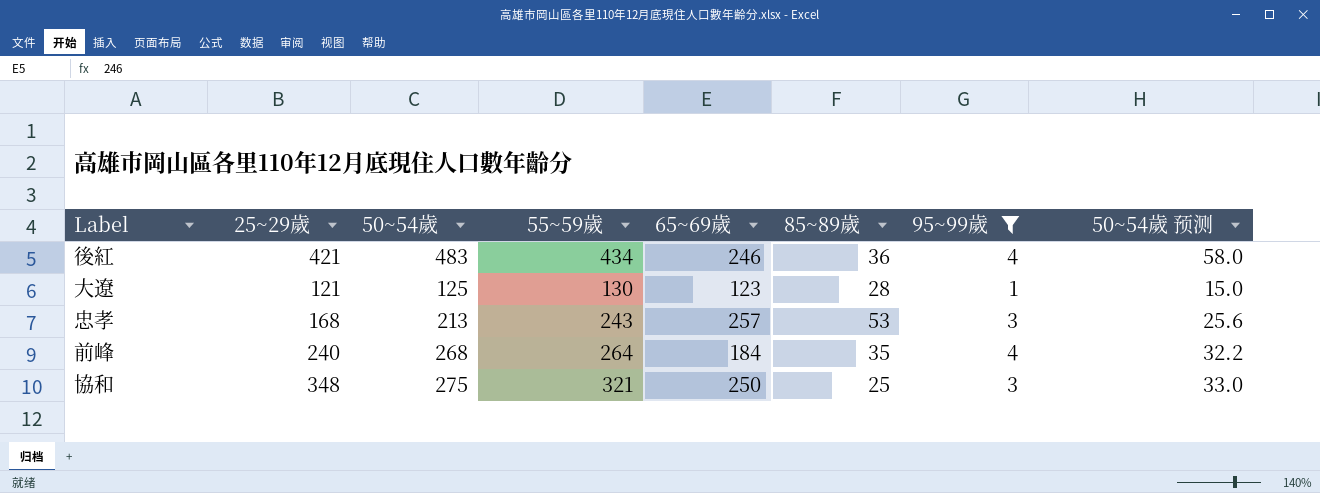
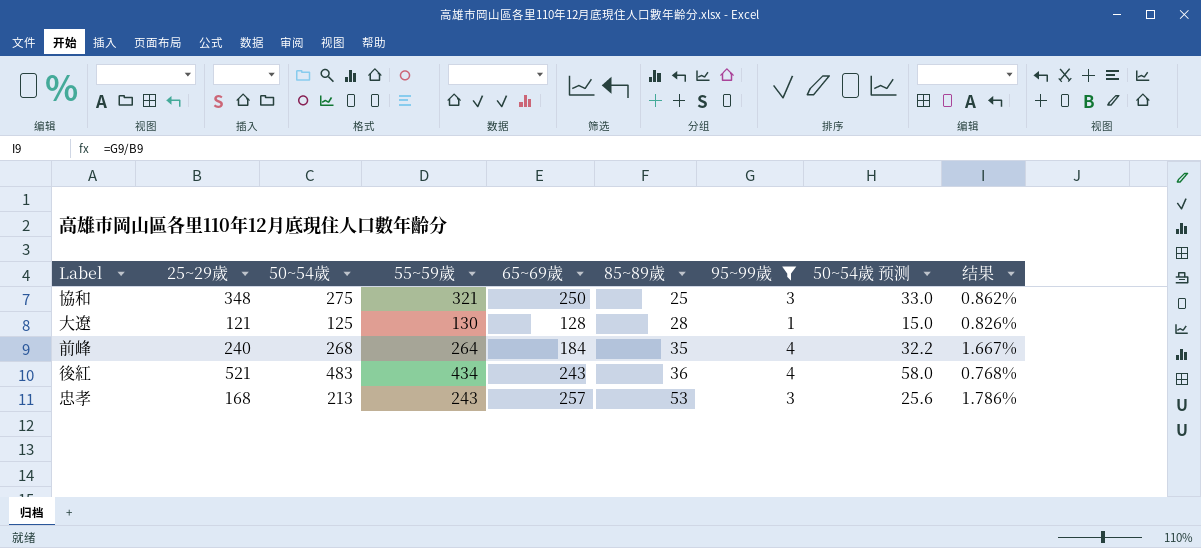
row order: none -> 85~89歲 ascending
column 结果 | formula: none -> [95~99歲] / [25~29歲]
大遼 | 65~69歲: 123 -> 128
後紅 | 25~29歲: 421 -> 521
後紅 | 65~69歲: 246 -> 243

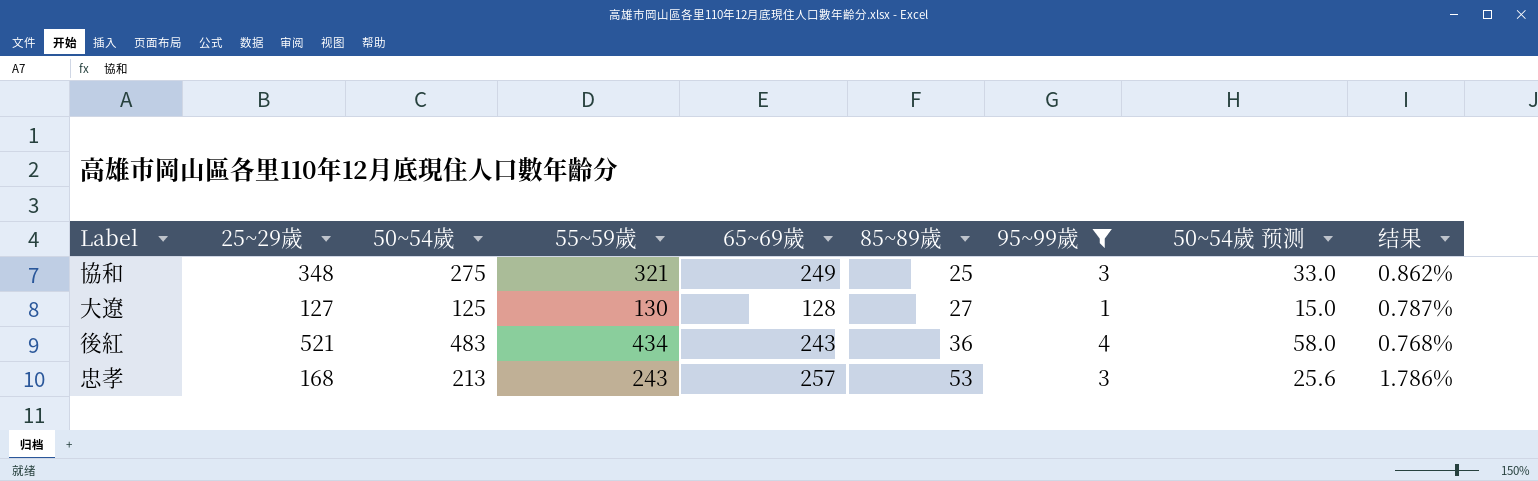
row 前峰: 240 | 268 | 264 | 184 | 35 | 4 | 32.2 | 1.667% -> none
協和 | 65~69歲: 250 -> 249
大遼 | 25~29歲: 121 -> 127
大遼 | 85~89歲: 28 -> 27
大遼 | 结果: 0.826% -> 0.787%

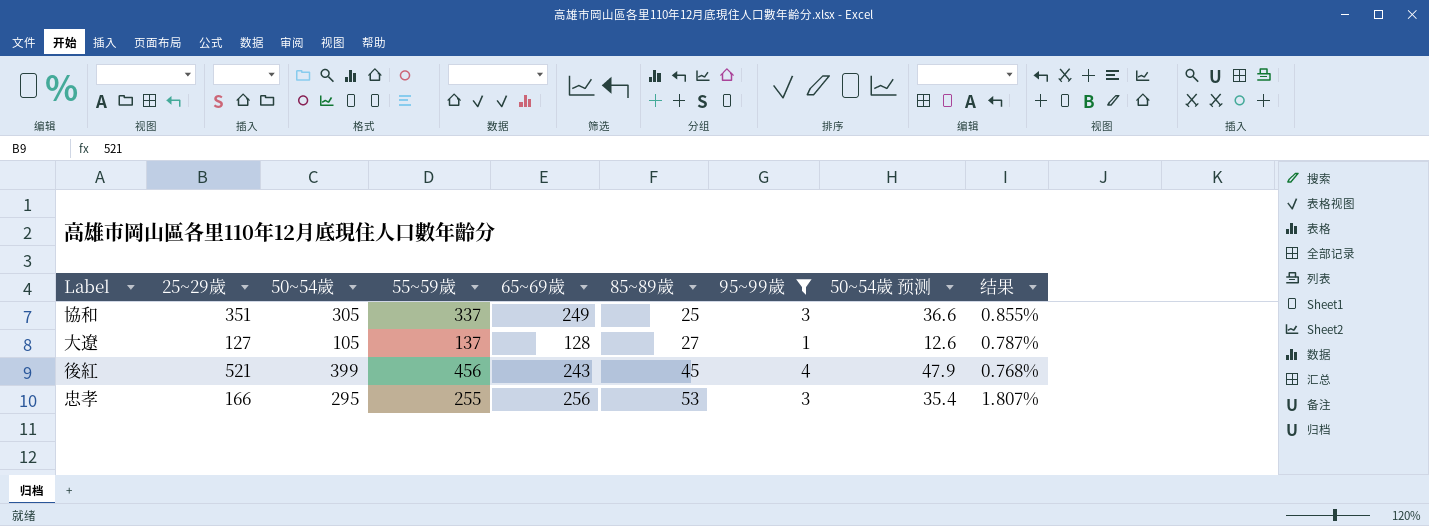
協和 | 25~29歲: 348 -> 351
協和 | 50~54歲: 275 -> 305
協和 | 55~59歲: 321 -> 337
協和 | 50~54歲 预测: 33.0 -> 36.6
協和 | 结果: 0.862% -> 0.855%
大遼 | 50~54歲: 125 -> 105
大遼 | 55~59歲: 130 -> 137
大遼 | 50~54歲 预测: 15.0 -> 12.6
後紅 | 50~54歲: 483 -> 399
後紅 | 55~59歲: 434 -> 456
後紅 | 85~89歲: 36 -> 45
後紅 | 50~54歲 预测: 58.0 -> 47.9
忠孝 | 25~29歲: 168 -> 166
忠孝 | 50~54歲: 213 -> 295
忠孝 | 55~59歲: 243 -> 255
忠孝 | 65~69歲: 257 -> 256
忠孝 | 50~54歲 预测: 25.6 -> 35.4
忠孝 | 结果: 1.786% -> 1.807%

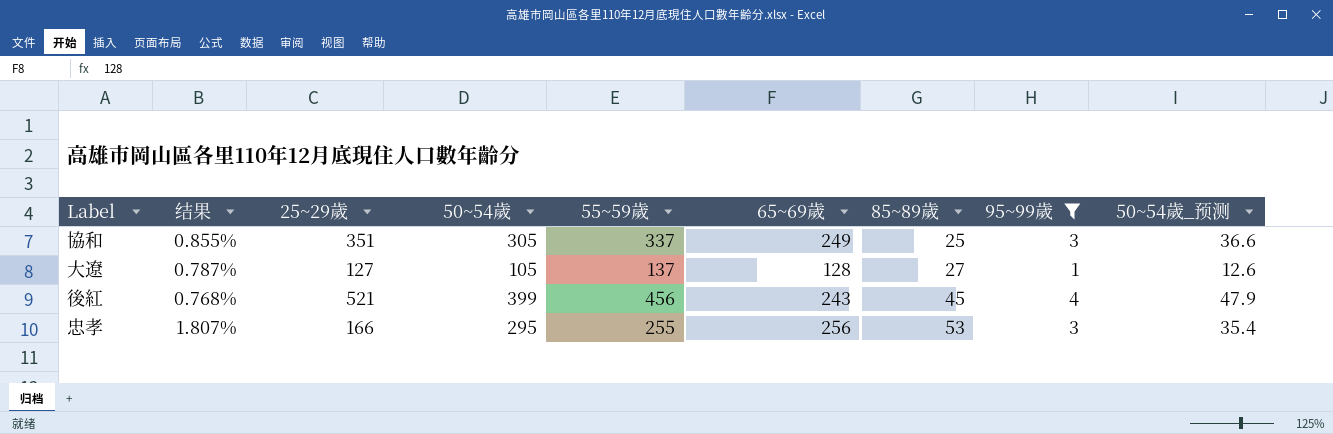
column 结果 | position: 9 -> 2
column name: 50~54歲 预测 -> 50~54歲_预测

